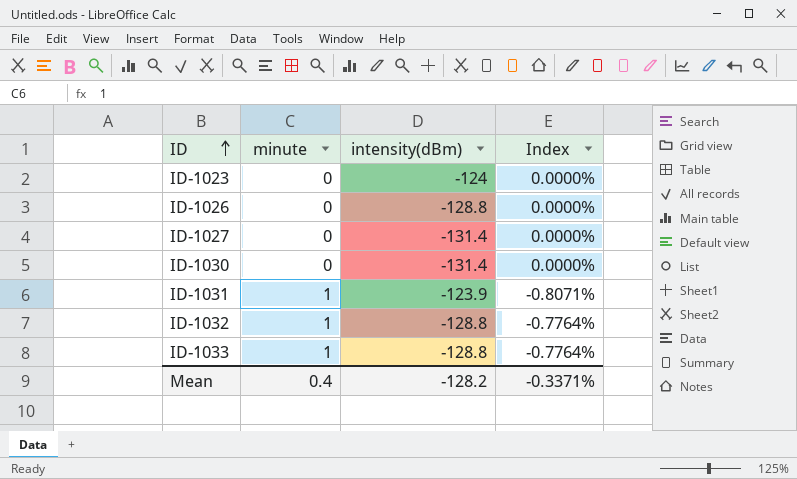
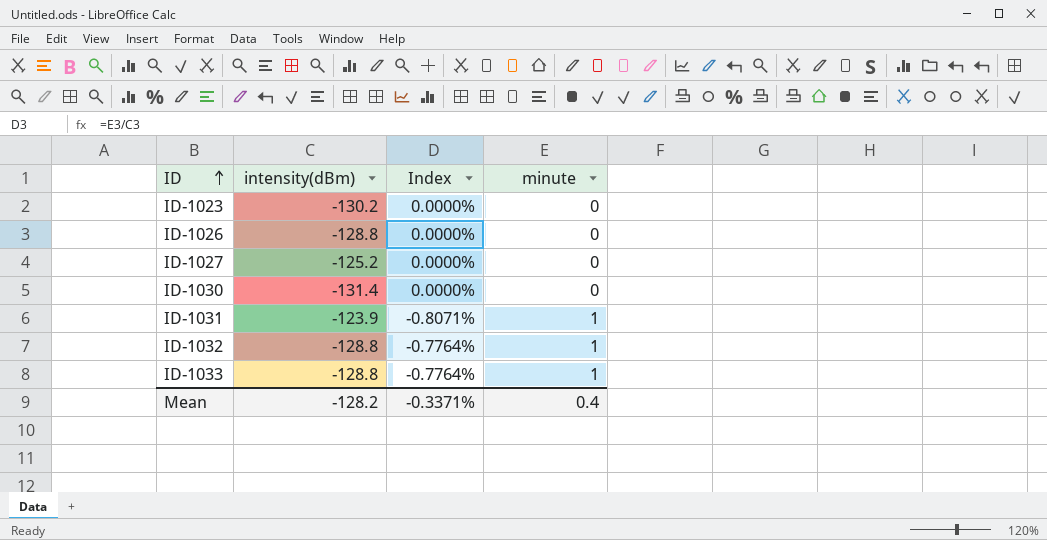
column minute | position: 2 -> 4
ID-1023 | intensity(dBm): -124 -> -130.2
ID-1027 | intensity(dBm): -131.4 -> -125.2

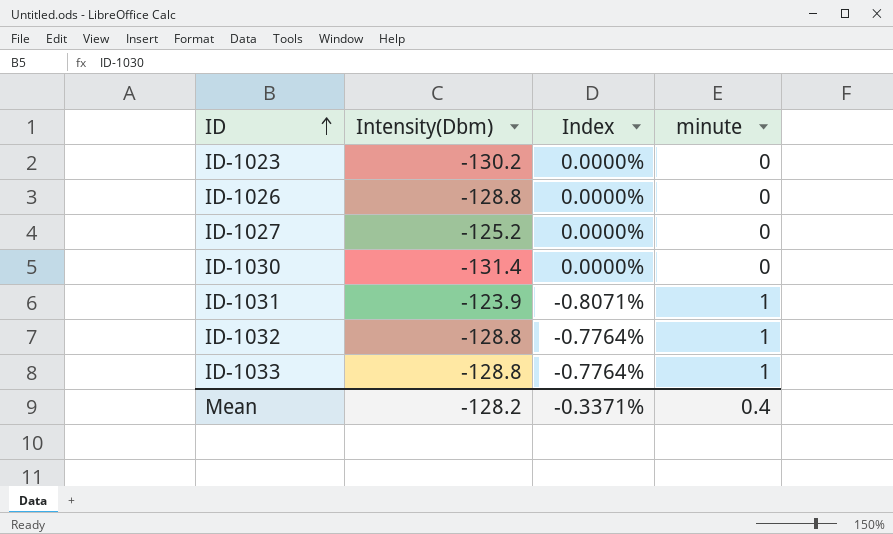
column name: intensity(dBm) -> Intensity(Dbm)

